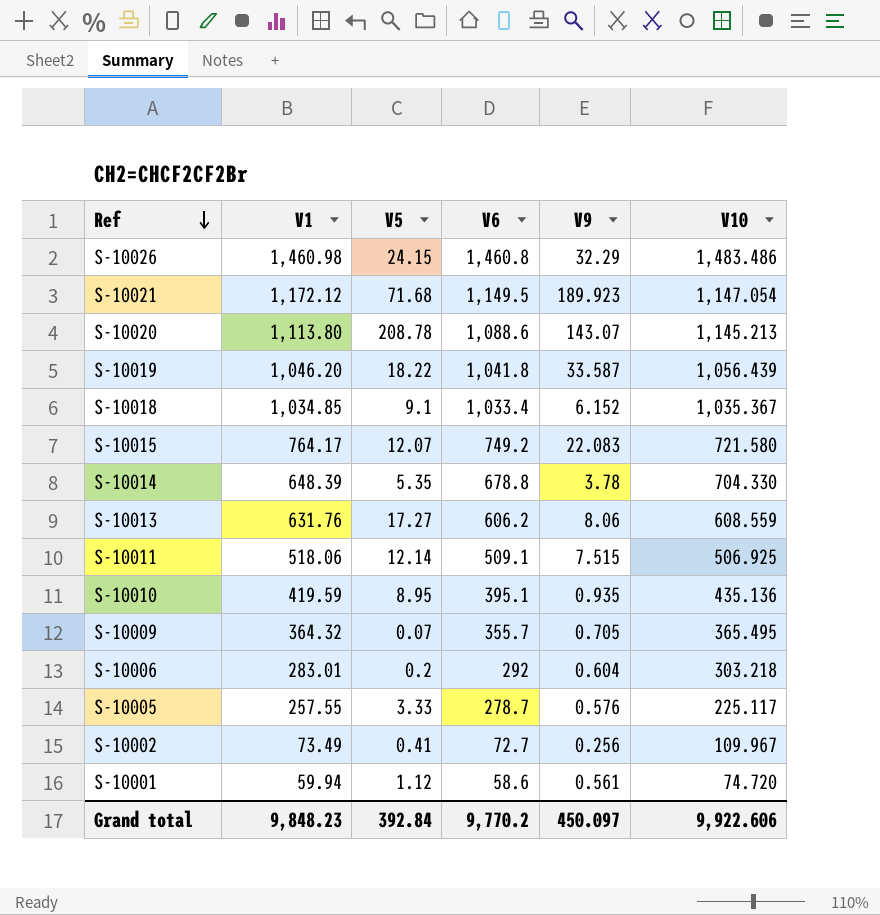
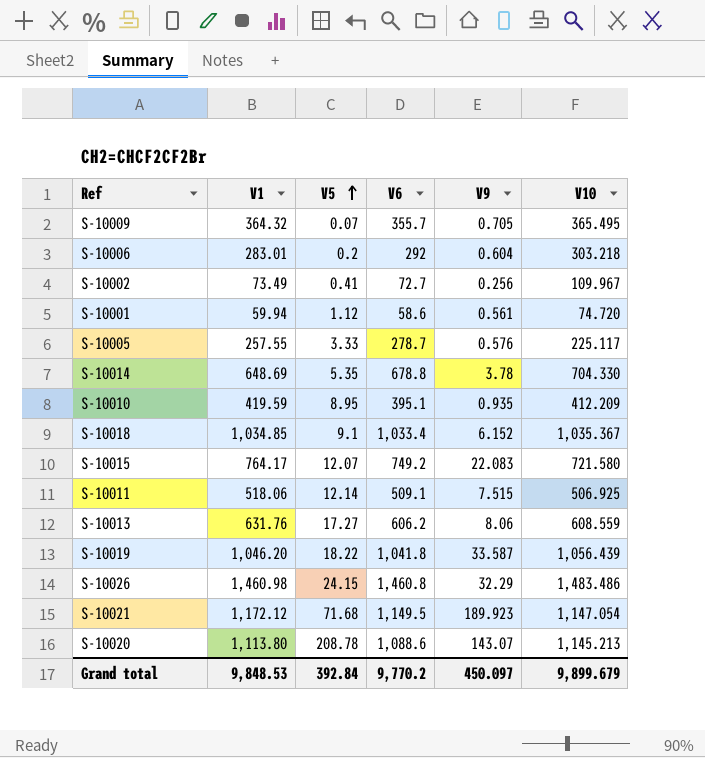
row order: Ref descending -> V5 ascending
S-10014 | V1: 648.39 -> 648.69
S-10010 | V10: 435.136 -> 412.209
Grand total | V1: 9,848.23 -> 9,848.53
Grand total | V10: 9,922.606 -> 9,899.679

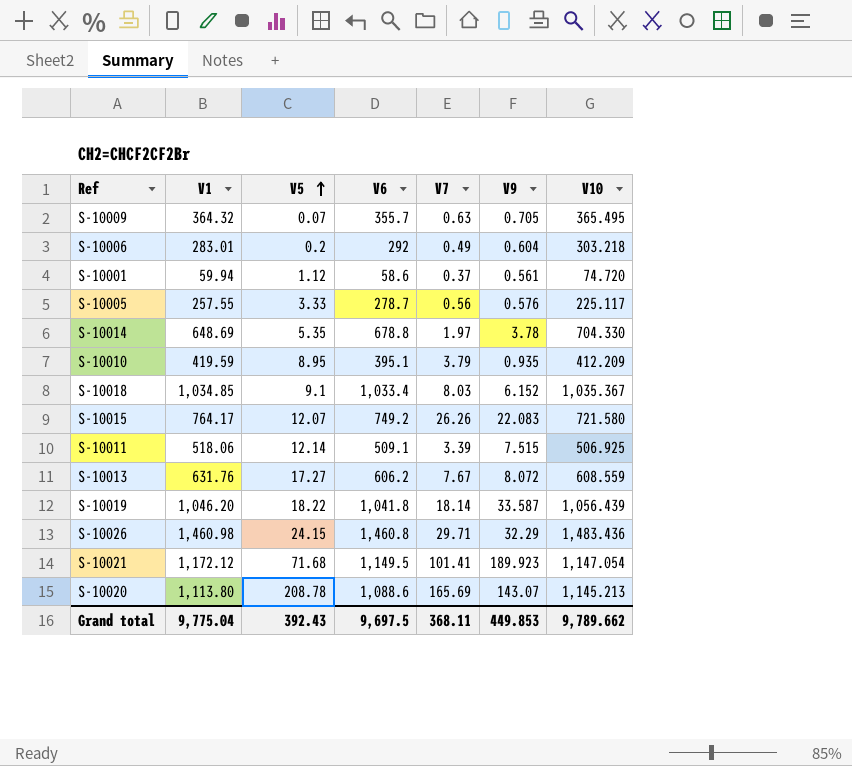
column V7 | position: none -> 5
row S-10002: 73.49 | 0.41 | 72.7 | 0.256 | 109.967 -> none
S-10013 | V9: 8.06 -> 8.072
S-10026 | V10: 1,483.486 -> 1,483.436
Grand total | V1: 9,848.53 -> 9,775.04
Grand total | V5: 392.84 -> 392.43
Grand total | V6: 9,770.2 -> 9,697.5
Grand total | V9: 450.097 -> 449.853
Grand total | V10: 9,899.679 -> 9,789.662

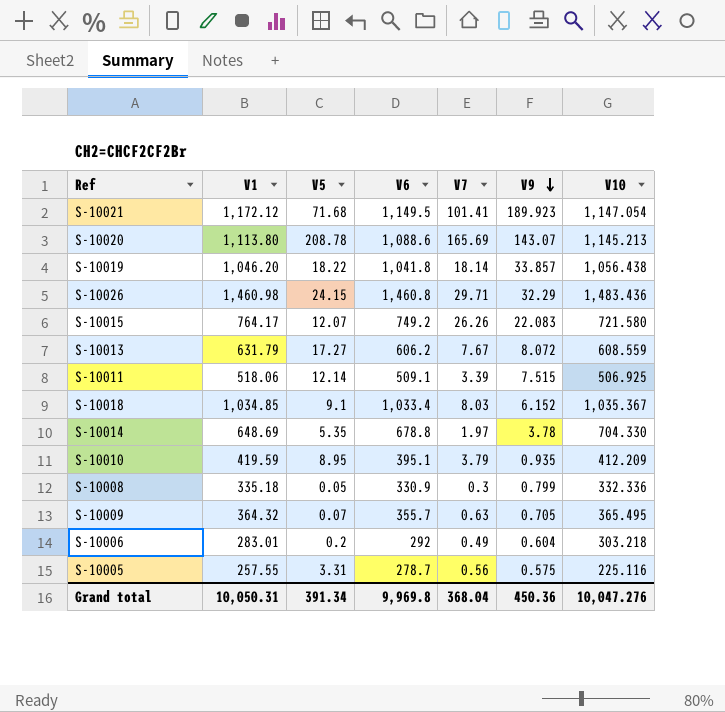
row order: V5 ascending -> V9 descending
row S-10001: 59.94 | 1.12 | 58.6 | 0.37 | 0.561 | 74.720 -> none
S-10019 | V9: 33.587 -> 33.857
S-10019 | V10: 1,056.439 -> 1,056.438
S-10013 | V1: 631.76 -> 631.79
row S-10008: none -> 335.18 | 0.05 | 330.9 | 0.3 | 0.799 | 332.336
S-10005 | V5: 3.33 -> 3.31
S-10005 | V9: 0.576 -> 0.575
S-10005 | V10: 225.117 -> 225.116
Grand total | V1: 9,775.04 -> 10,050.31
Grand total | V5: 392.43 -> 391.34
Grand total | V6: 9,697.5 -> 9,969.8
Grand total | V7: 368.11 -> 368.04
Grand total | V9: 449.853 -> 450.36
Grand total | V10: 9,789.662 -> 10,047.276

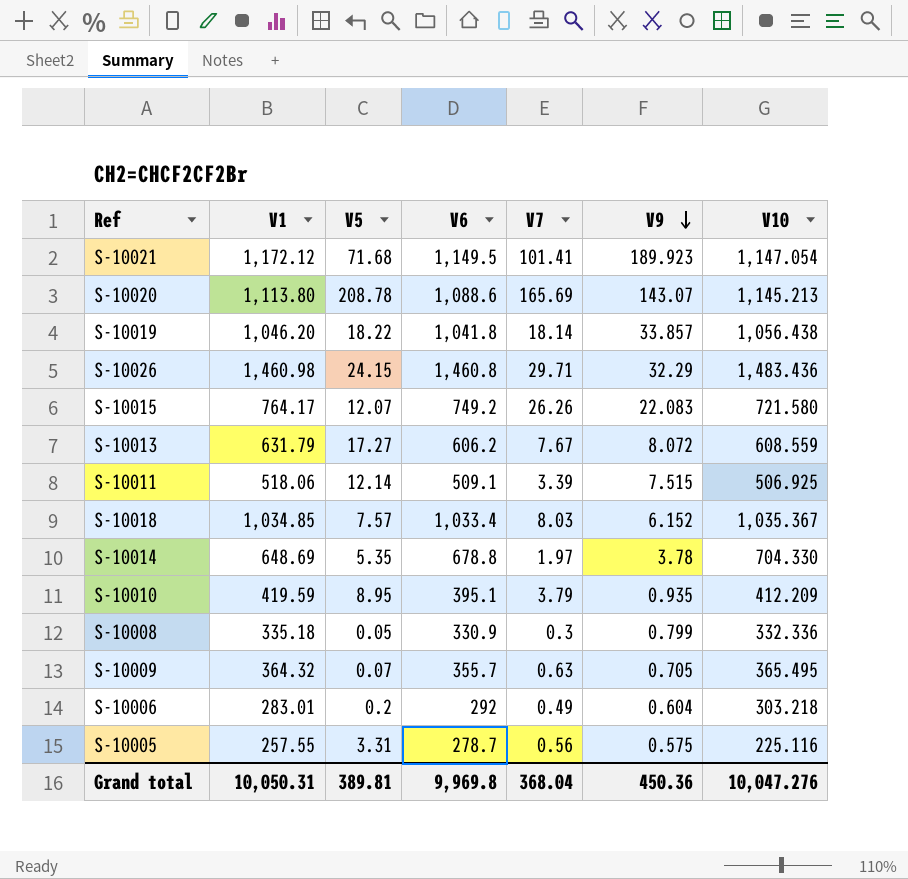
S-10018 | V5: 9.1 -> 7.57
Grand total | V5: 391.34 -> 389.81

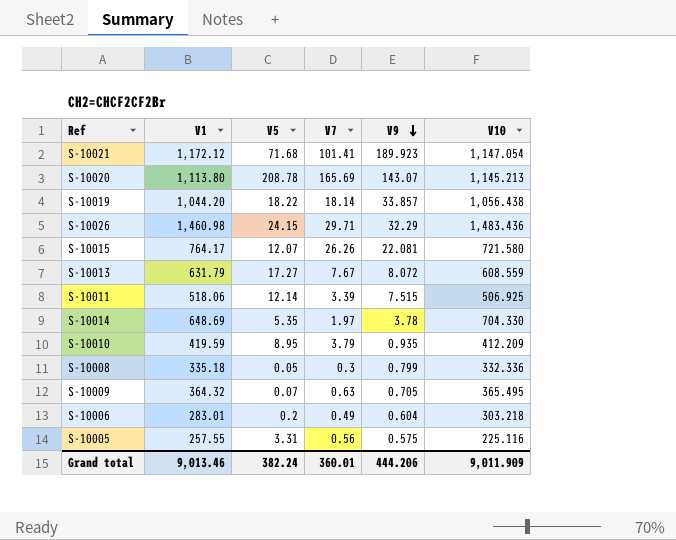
column V6 | position: 4 -> none
row S-10018: 1,034.85 | 7.57 | 1,033.4 | 8.03 | 6.152 | 1,035.367 -> none
S-10019 | V1: 1,046.20 -> 1,044.20
S-10015 | V9: 22.083 -> 22.081
Grand total | V1: 10,050.31 -> 9,013.46
Grand total | V5: 389.81 -> 382.24
Grand total | V7: 368.04 -> 360.01
Grand total | V9: 450.36 -> 444.206
Grand total | V10: 10,047.276 -> 9,011.909

